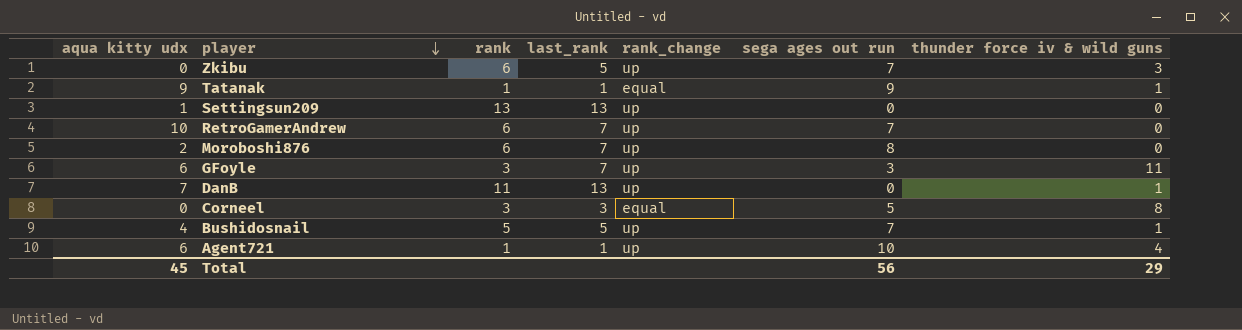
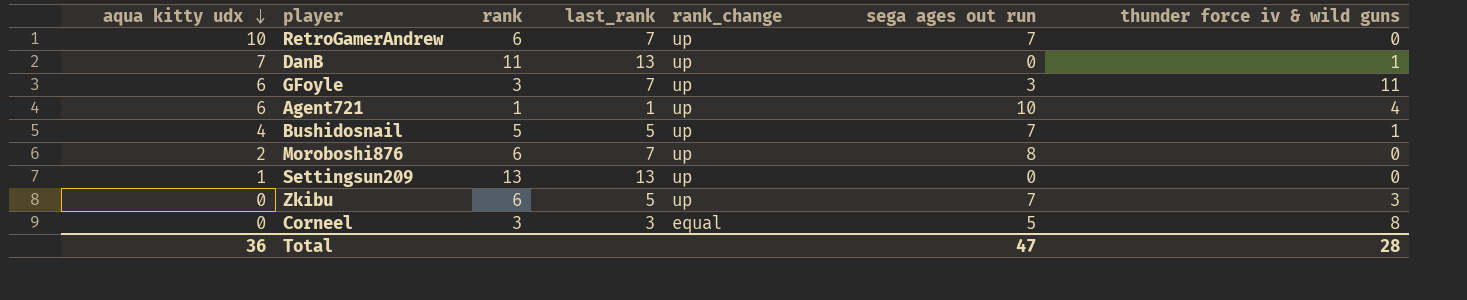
row order: player descending -> aqua kitty udx descending
row Tatanak: 9 | 1 | 1 | equal | 9 | 1 -> none
Total | aqua kitty udx: 45 -> 36
Total | sega ages out run: 56 -> 47
Total | thunder force iv & wild guns: 29 -> 28

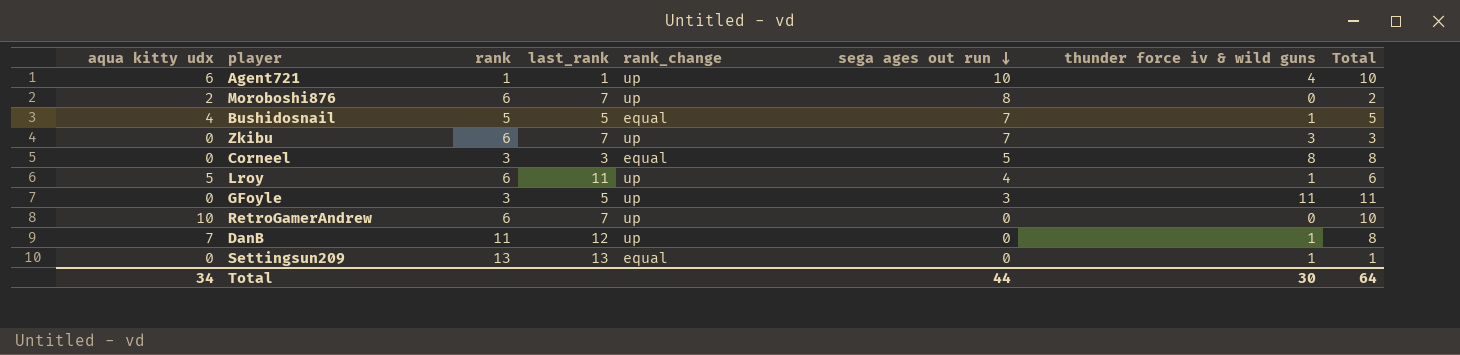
row order: aqua kitty udx descending -> sega ages out run descending
column Total | formula: none -> [aqua kitty udx] + [thunder force iv & wild guns]
Bushidosnail | rank_change: up -> equal
Zkibu | last_rank: 5 -> 7
row Lroy: none -> 5 | 6 | 11 | up | 4 | 1 | 6
GFoyle | aqua kitty udx: 6 -> 0
GFoyle | last_rank: 7 -> 5
RetroGamerAndrew | sega ages out run: 7 -> 0
DanB | last_rank: 13 -> 12
Settingsun209 | aqua kitty udx: 1 -> 0
Settingsun209 | rank_change: up -> equal
Settingsun209 | thunder force iv & wild guns: 0 -> 1
Total | aqua kitty udx: 36 -> 34
Total | sega ages out run: 47 -> 44
Total | thunder force iv & wild guns: 28 -> 30

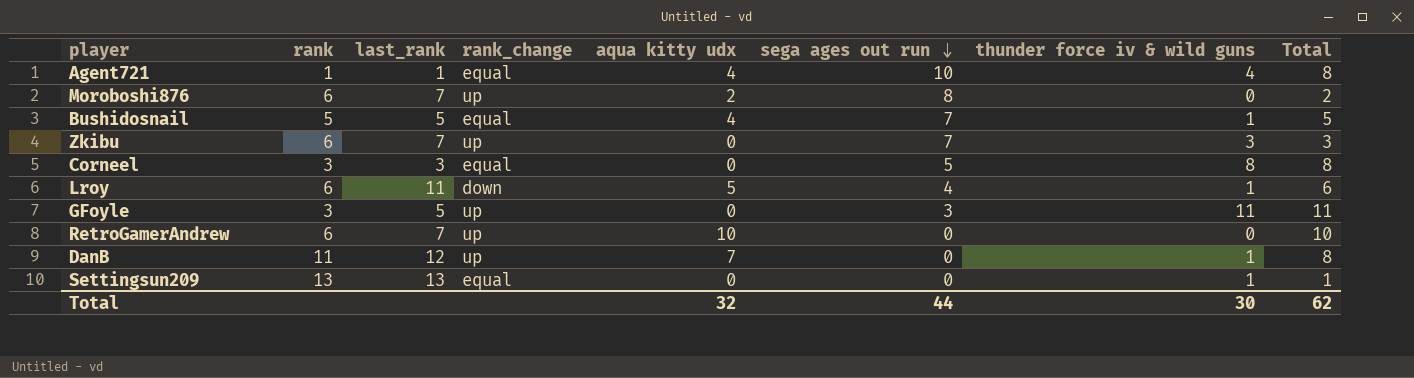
column aqua kitty udx | position: 1 -> 5
Agent721 | rank_change: up -> equal
Agent721 | aqua kitty udx: 6 -> 4
Agent721 | Total: 10 -> 8
Lroy | rank_change: up -> down
Total | aqua kitty udx: 34 -> 32
Total | Total: 64 -> 62

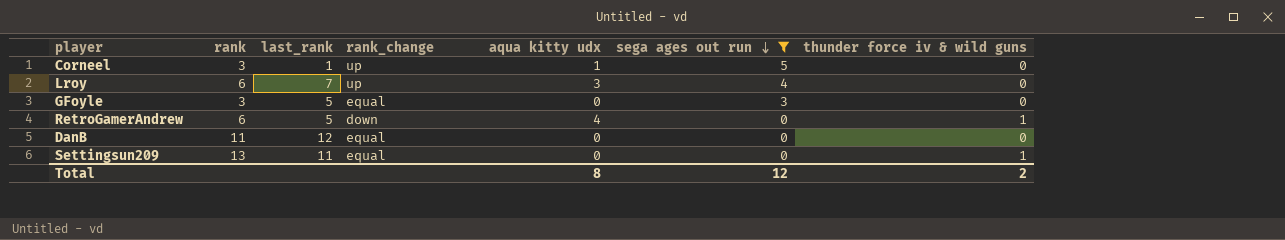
filter: none -> sega ages out run <= 5
column Total | formula: [aqua kitty udx] + [thunder force iv & wild guns] -> none
Corneel | last_rank: 3 -> 1
Corneel | rank_change: equal -> up
Corneel | aqua kitty udx: 0 -> 1
Corneel | thunder force iv & wild guns: 8 -> 0
Lroy | last_rank: 11 -> 7
Lroy | rank_change: down -> up
Lroy | aqua kitty udx: 5 -> 3
Lroy | thunder force iv & wild guns: 1 -> 0
GFoyle | rank_change: up -> equal
GFoyle | thunder force iv & wild guns: 11 -> 0
RetroGamerAndrew | last_rank: 7 -> 5
RetroGamerAndrew | rank_change: up -> down
RetroGamerAndrew | aqua kitty udx: 10 -> 4
RetroGamerAndrew | thunder force iv & wild guns: 0 -> 1
DanB | rank_change: up -> equal
DanB | aqua kitty udx: 7 -> 0
DanB | thunder force iv & wild guns: 1 -> 0
Settingsun209 | last_rank: 13 -> 11
Total | aqua kitty udx: 32 -> 8
Total | sega ages out run: 44 -> 12
Total | thunder force iv & wild guns: 30 -> 2

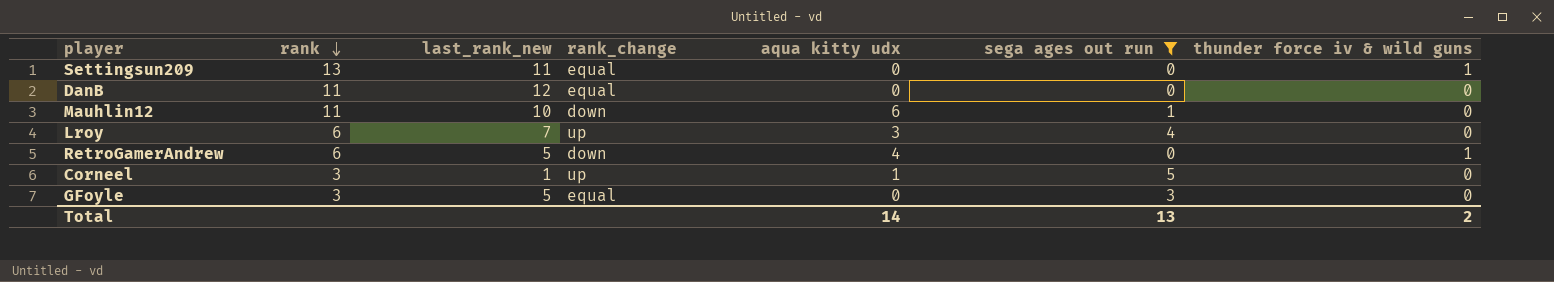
row order: sega ages out run descending -> rank descending
column name: last_rank -> last_rank_new
row Mauhlin12: none -> 11 | 10 | down | 6 | 1 | 0
Total | aqua kitty udx: 8 -> 14
Total | sega ages out run: 12 -> 13

